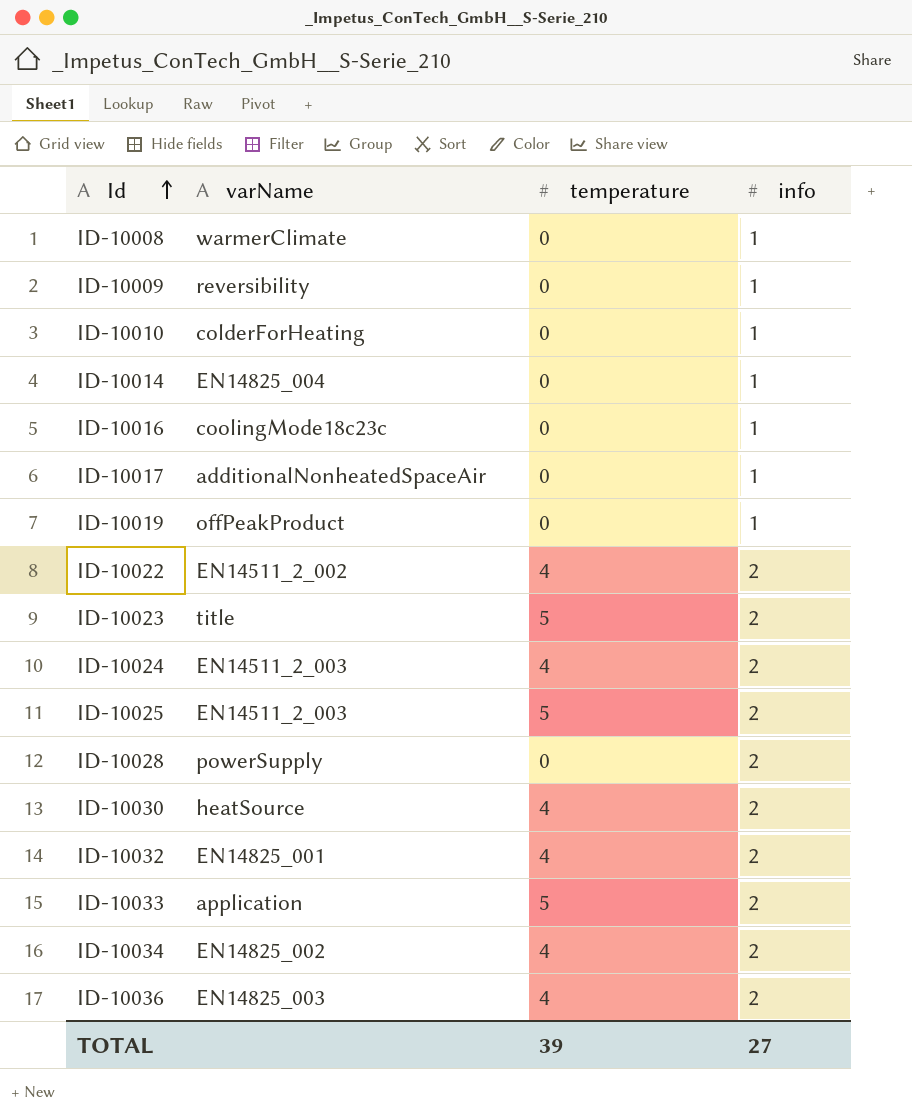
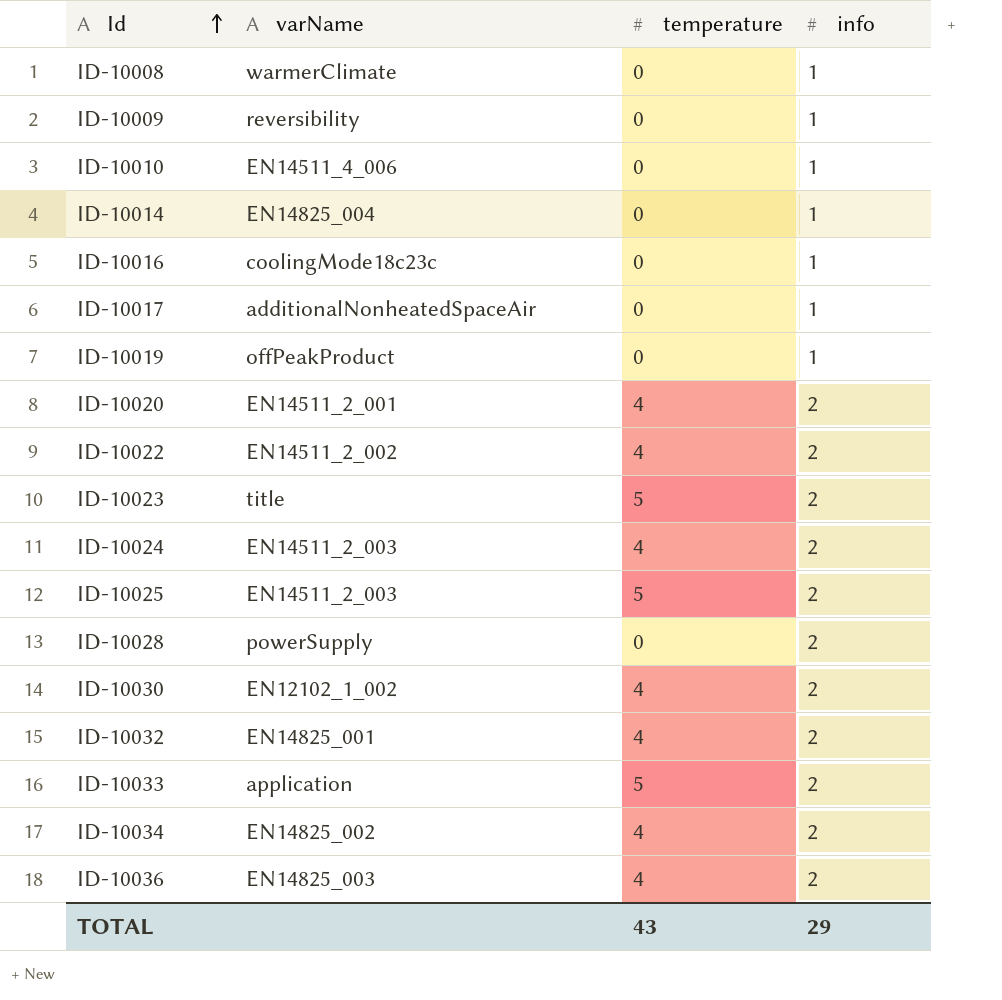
ID-10010 | varName: colderForHeating -> EN14511_4_006
row ID-10020: none -> EN14511_2_001 | 4 | 2
ID-10030 | varName: heatSource -> EN12102_1_002
TOTAL | temperature: 39 -> 43
TOTAL | info: 27 -> 29

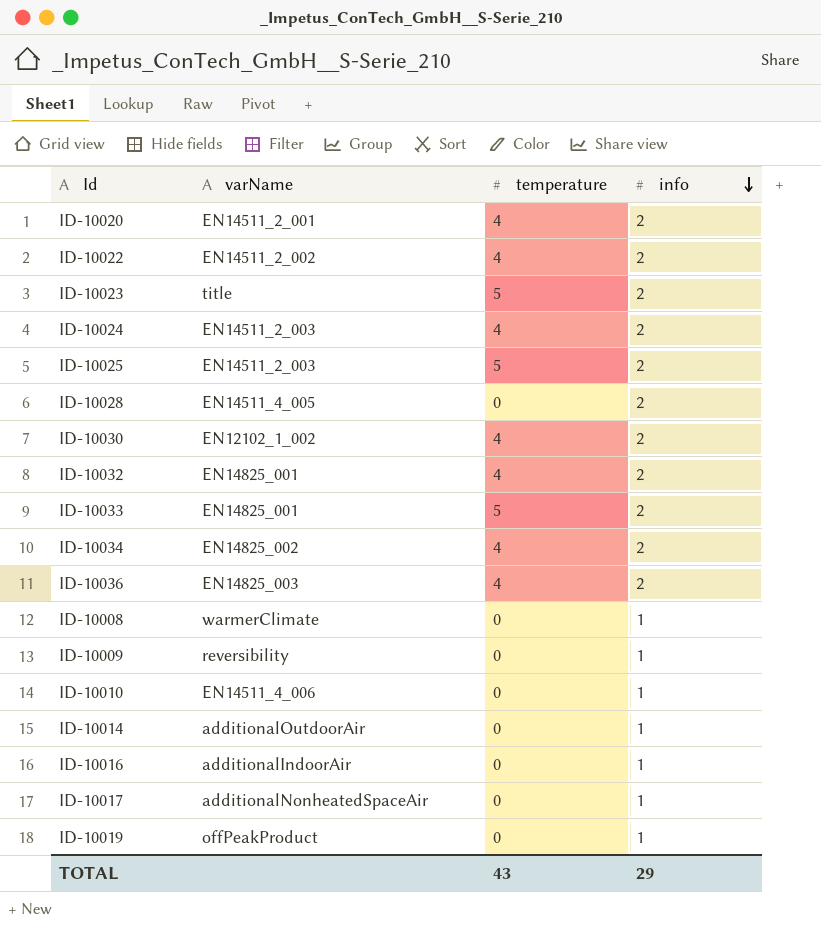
row order: Id ascending -> info descending
ID-10028 | varName: powerSupply -> EN14511_4_005
ID-10033 | varName: application -> EN14825_001
ID-10014 | varName: EN14825_004 -> additionalOutdoorAir
ID-10016 | varName: coolingMode18c23c -> additionalIndoorAir

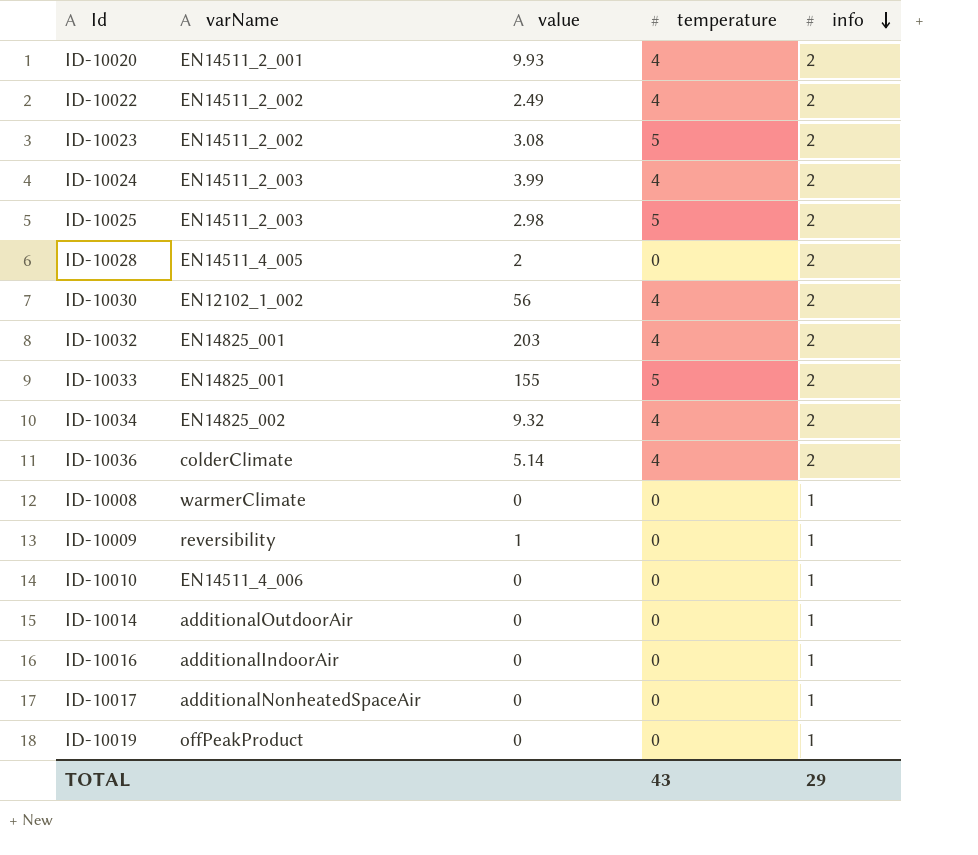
column value | position: none -> 3
ID-10023 | varName: title -> EN14511_2_002
ID-10036 | varName: EN14825_003 -> colderClimate

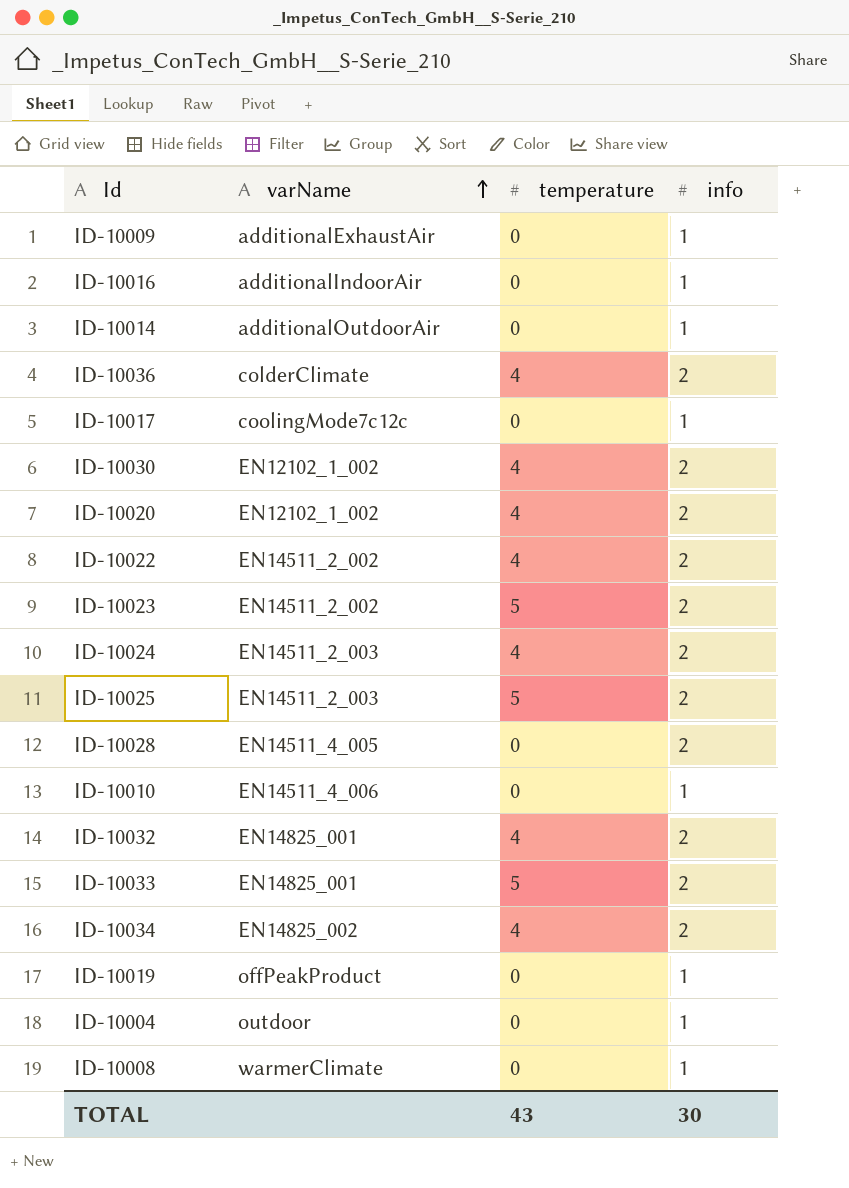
row order: info descending -> varName ascending
column value | position: 3 -> none
ID-10009 | varName: reversibility -> additionalExhaustAir
ID-10017 | varName: additionalNonheatedSpaceAir -> coolingMode7c12c
ID-10020 | varName: EN14511_2_001 -> EN12102_1_002
row ID-10004: none -> outdoor | 0 | 1
TOTAL | info: 29 -> 30

